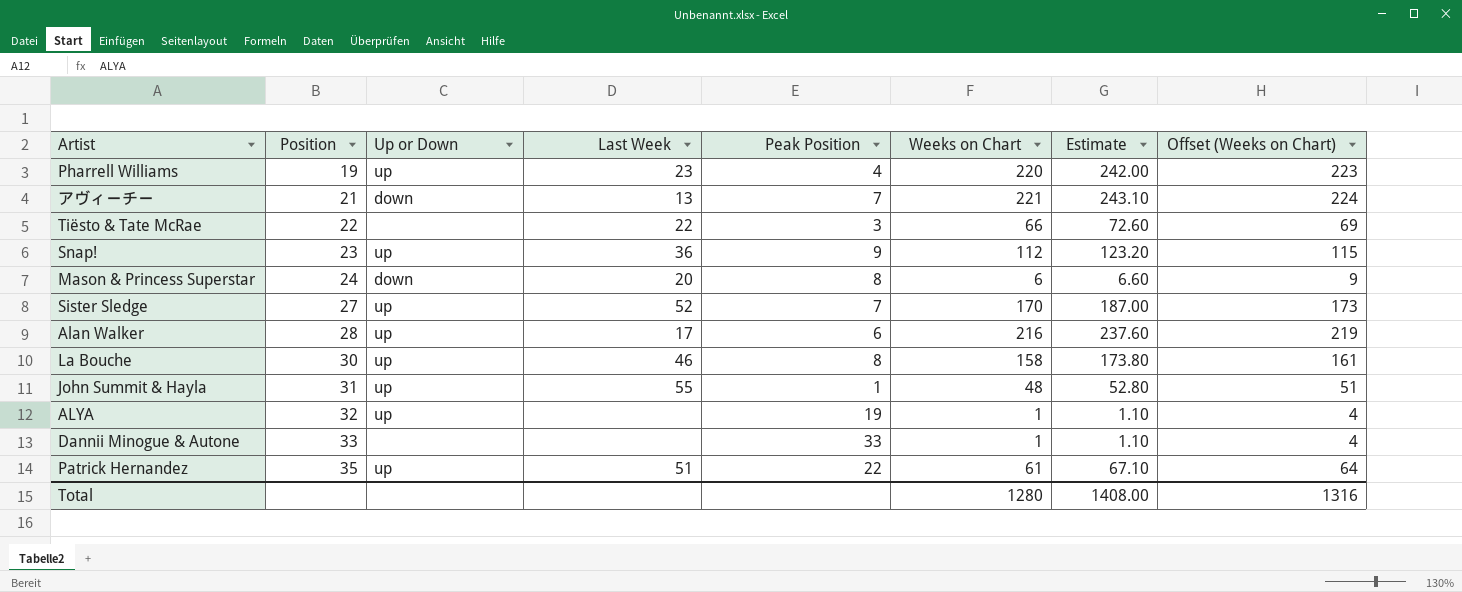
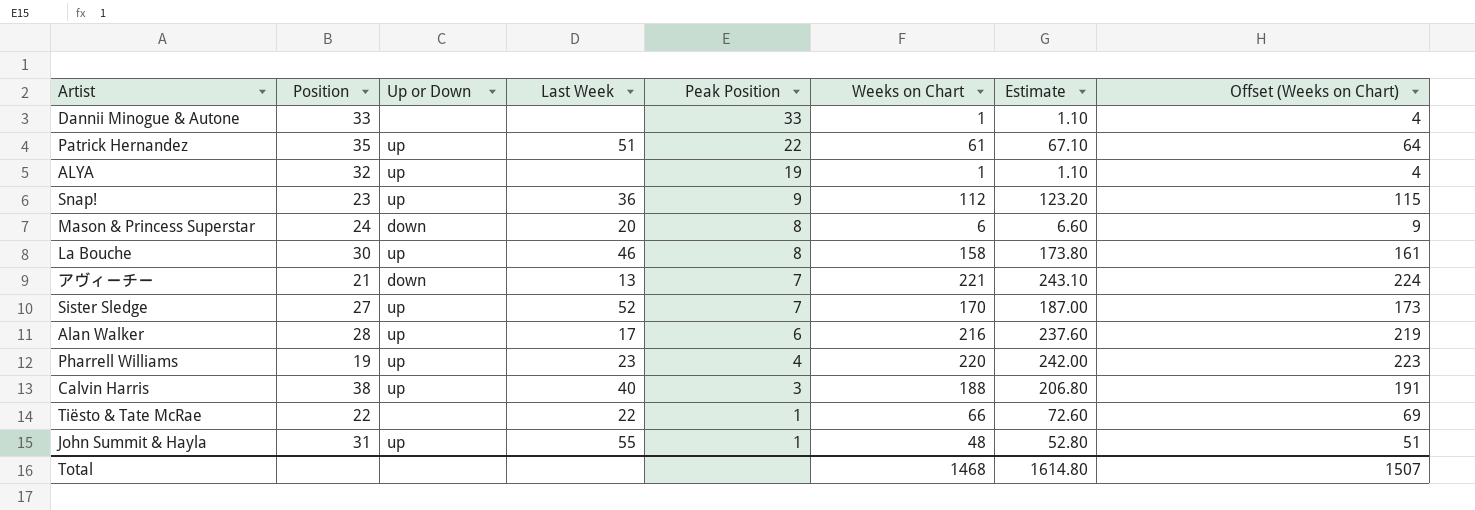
row order: Position ascending -> Peak Position descending
row Calvin Harris: none -> 38 | up | 40 | 3 | 188 | 206.80 | 191
Tiësto & Tate McRae | Peak Position: 3 -> 1
Total | Weeks on Chart: 1280 -> 1468
Total | Estimate: 1408.00 -> 1614.80
Total | Offset (Weeks on Chart): 1316 -> 1507

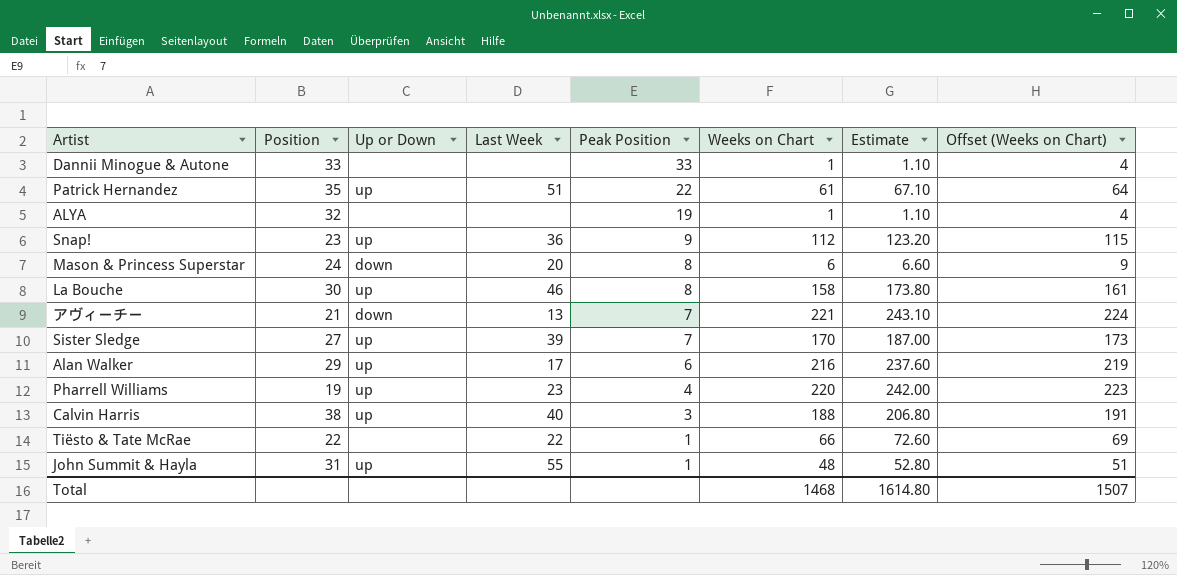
ALYA | Up or Down: up -> none
Sister Sledge | Last Week: 52 -> 39
Alan Walker | Position: 28 -> 29

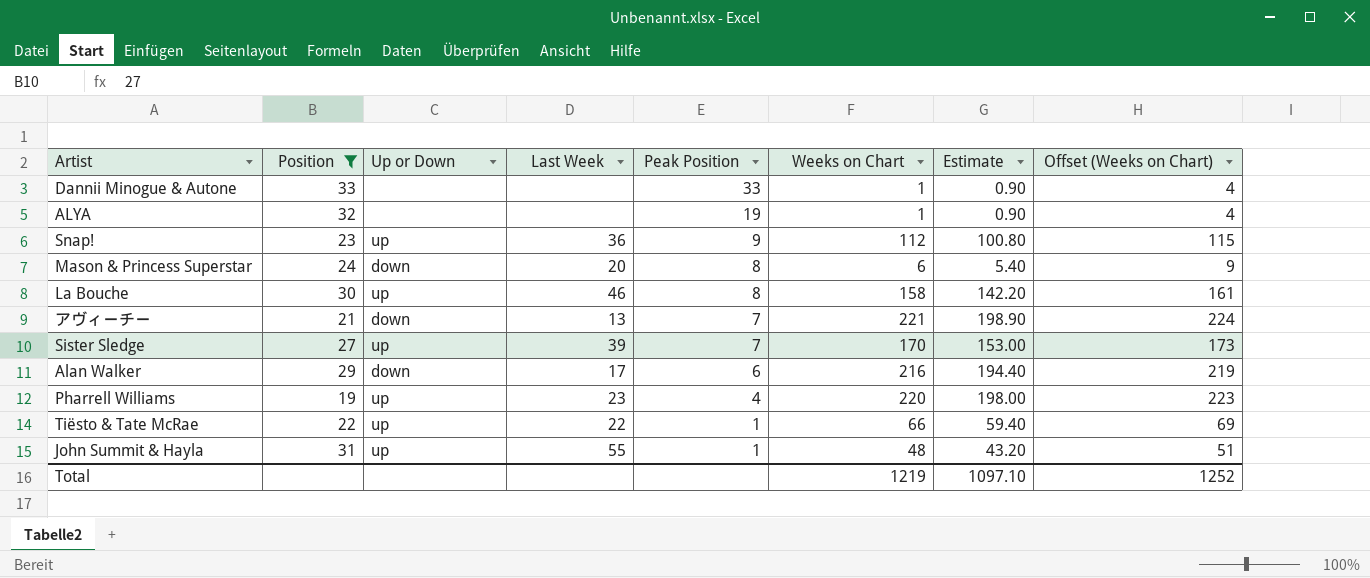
filter: none -> Position <= 33
column Estimate | formula: [Weeks on Chart] * 1.1 -> [Weeks on Chart] * 0.9
Alan Walker | Up or Down: up -> down
Tiësto & Tate McRae | Up or Down: none -> up
Total | Weeks on Chart: 1468 -> 1219
Total | Estimate: 1614.80 -> 1097.10
Total | Offset (Weeks on Chart): 1507 -> 1252

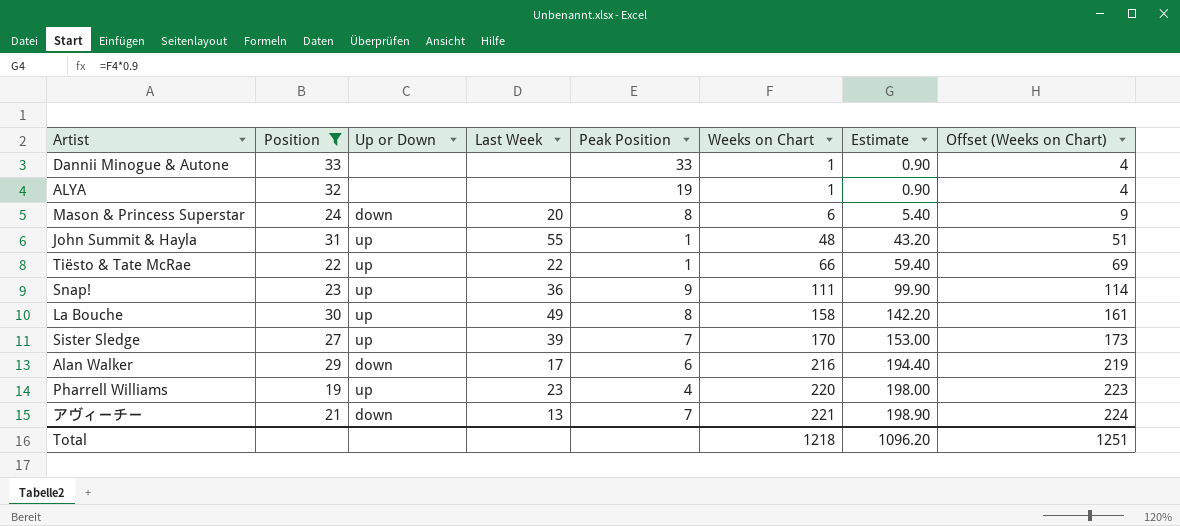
row order: Peak Position descending -> Weeks on Chart ascending
Snap! | Weeks on Chart: 112 -> 111
Snap! | Estimate: 100.80 -> 99.90
Snap! | Offset (Weeks on Chart): 115 -> 114
La Bouche | Last Week: 46 -> 49
Total | Weeks on Chart: 1219 -> 1218
Total | Estimate: 1097.10 -> 1096.20
Total | Offset (Weeks on Chart): 1252 -> 1251

